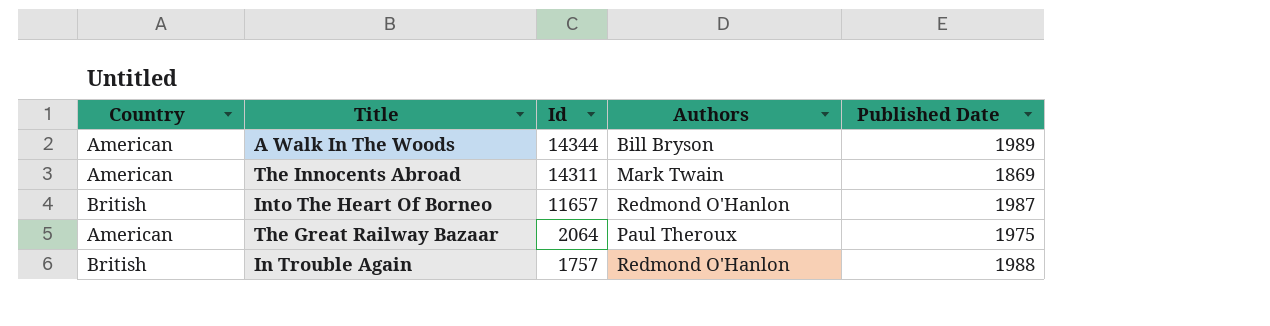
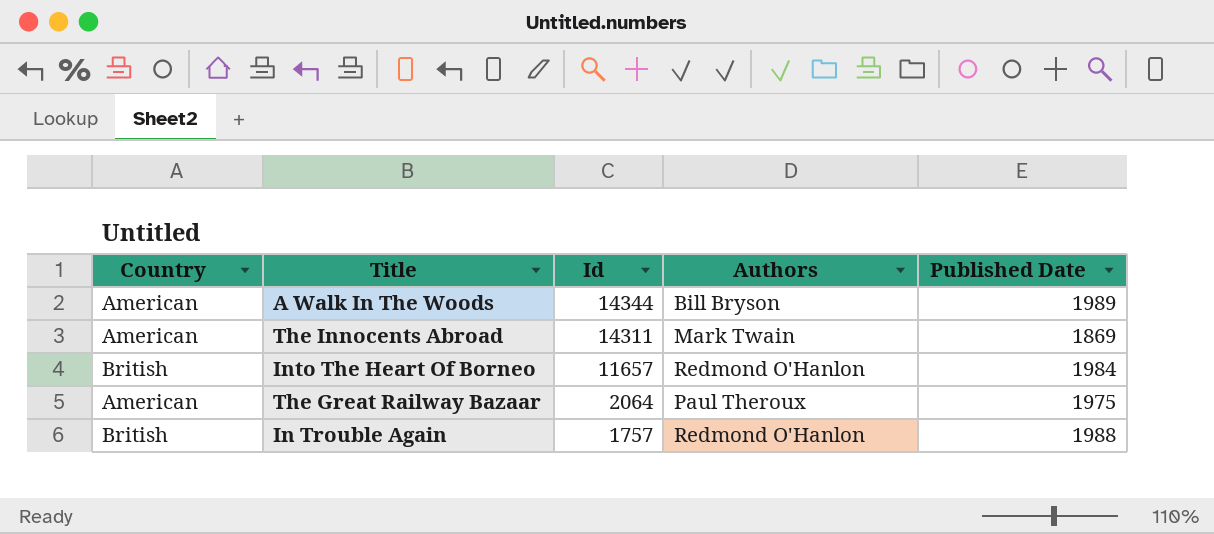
Into The Heart Of Borneo | Published Date: 1987 -> 1984

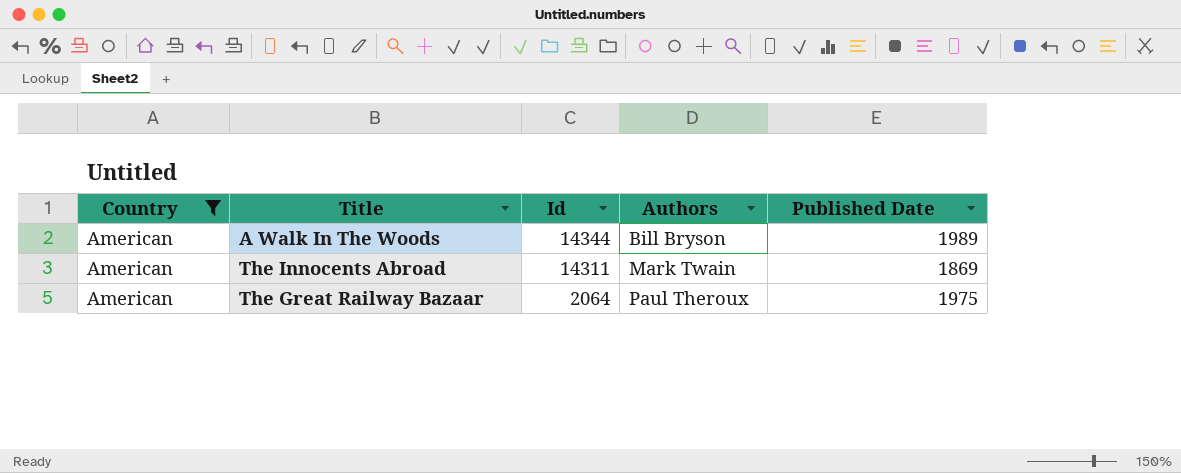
filter: none -> Country = American

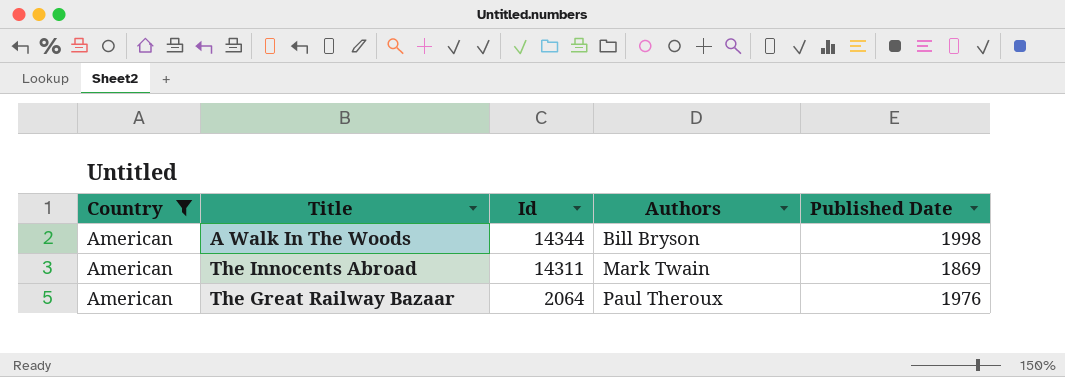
A Walk In The Woods | Published Date: 1989 -> 1998
The Great Railway Bazaar | Published Date: 1975 -> 1976

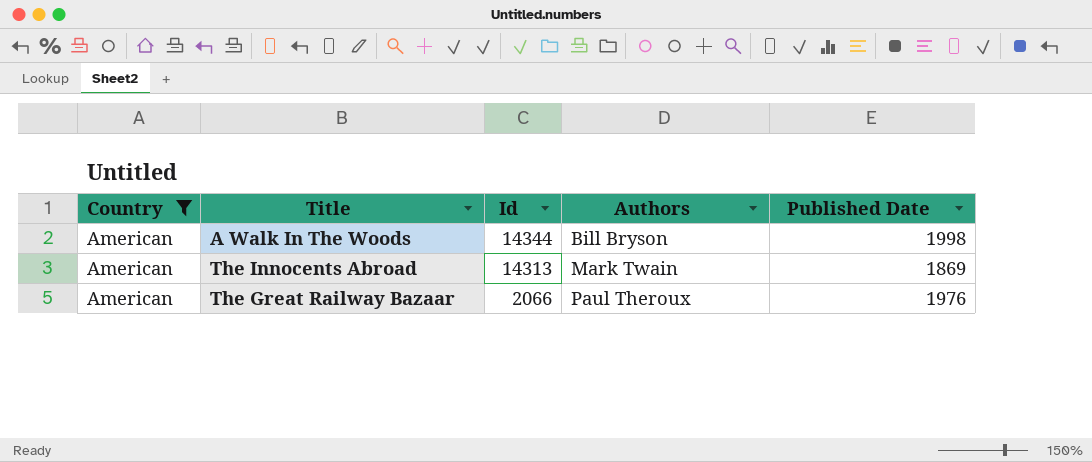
The Innocents Abroad | Id: 14311 -> 14313
The Great Railway Bazaar | Id: 2064 -> 2066

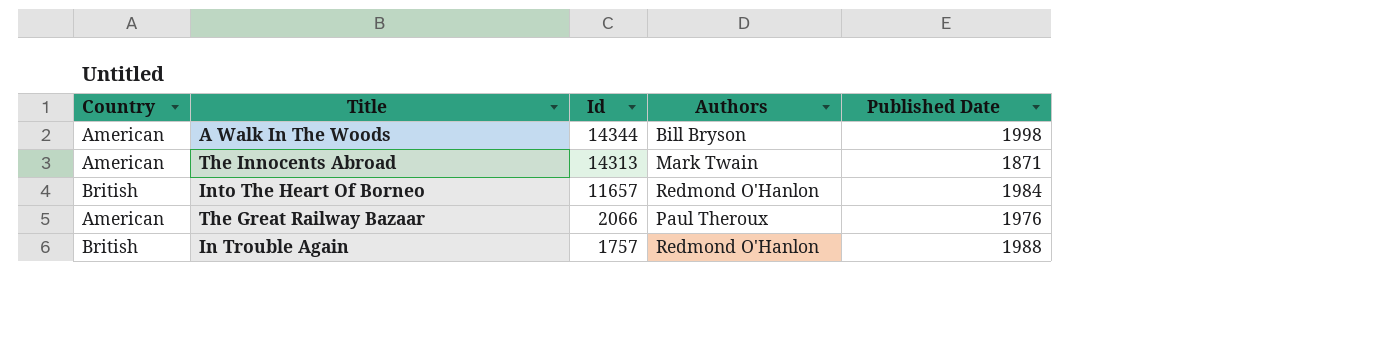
filter: Country = American -> none
The Innocents Abroad | Published Date: 1869 -> 1871

